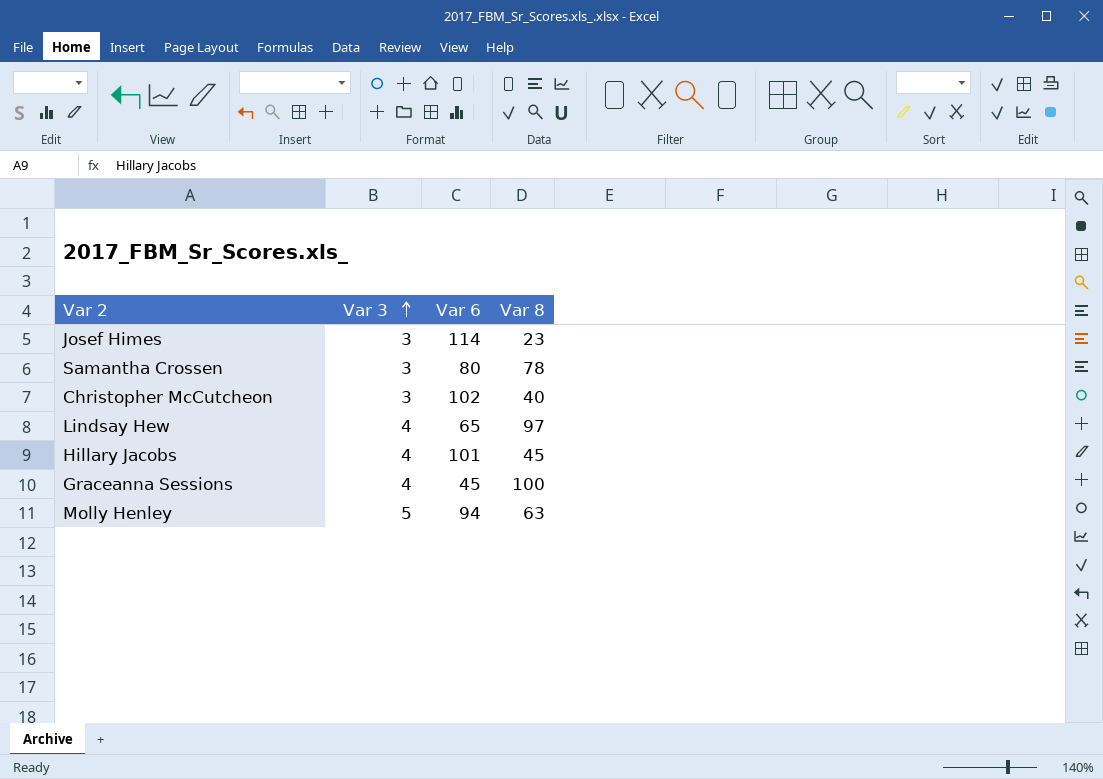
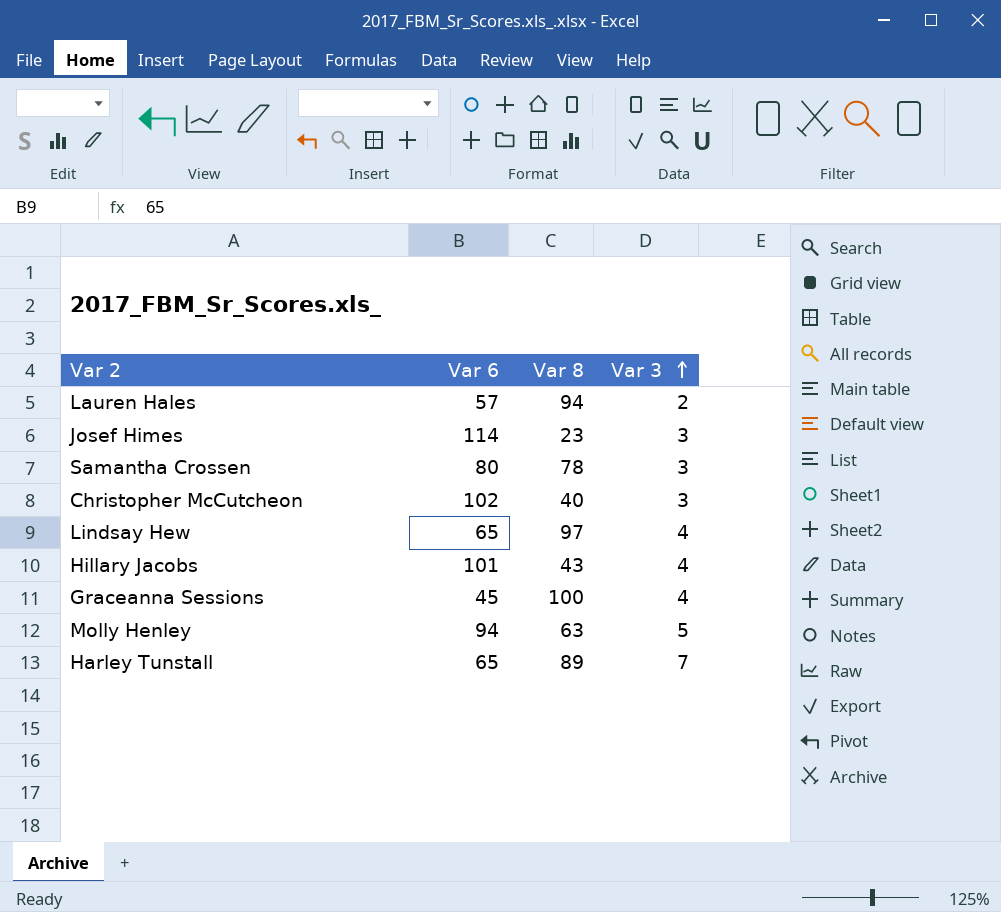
column Var 3 | position: 2 -> 4
row Lauren Hales: none -> 57 | 94 | 2
Hillary Jacobs | Var 8: 45 -> 43
row Harley Tunstall: none -> 65 | 89 | 7

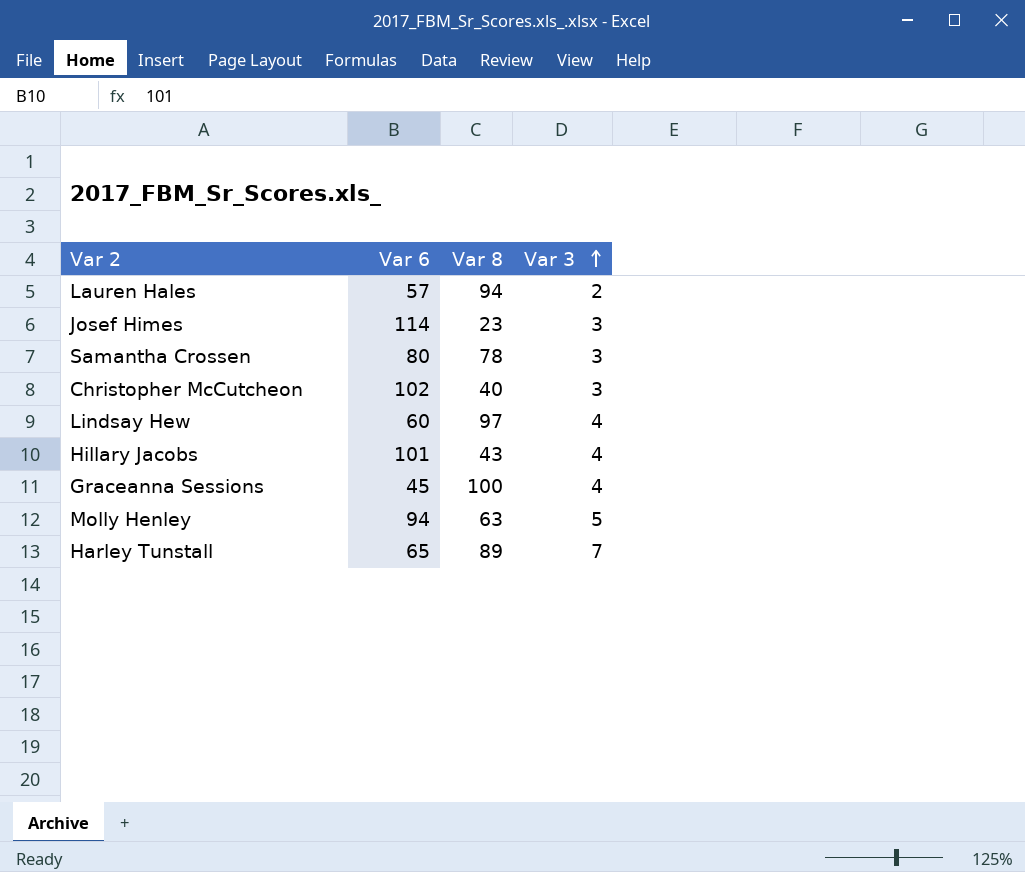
Lindsay Hew | Var 6: 65 -> 60

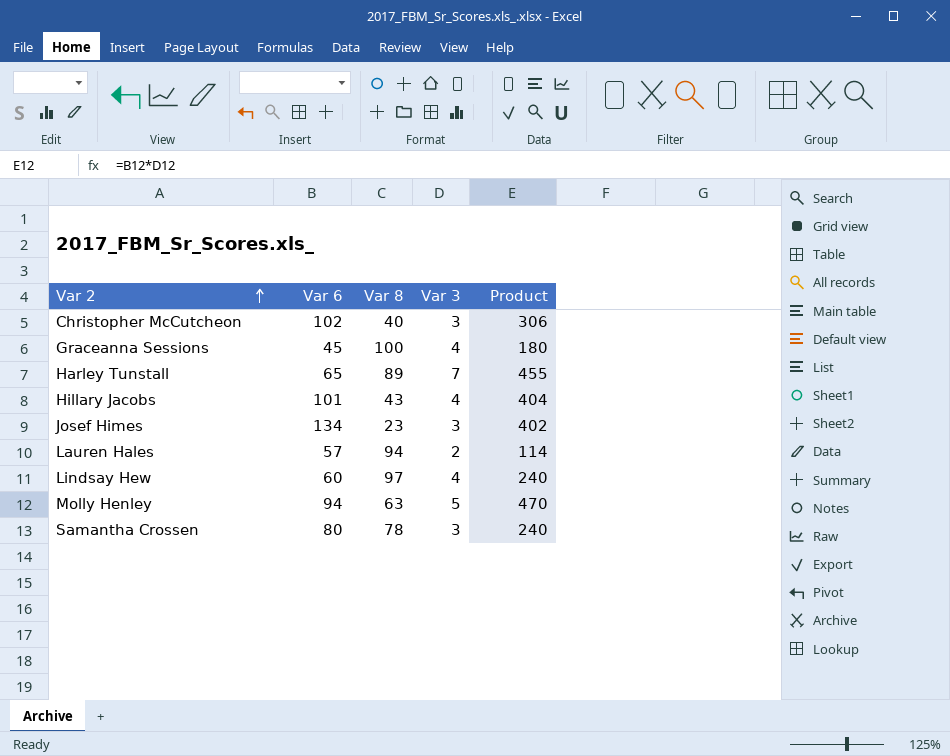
row order: Var 3 ascending -> Var 2 ascending
column Product | formula: none -> [Var 6] * [Var 3]
Josef Himes | Var 6: 114 -> 134

